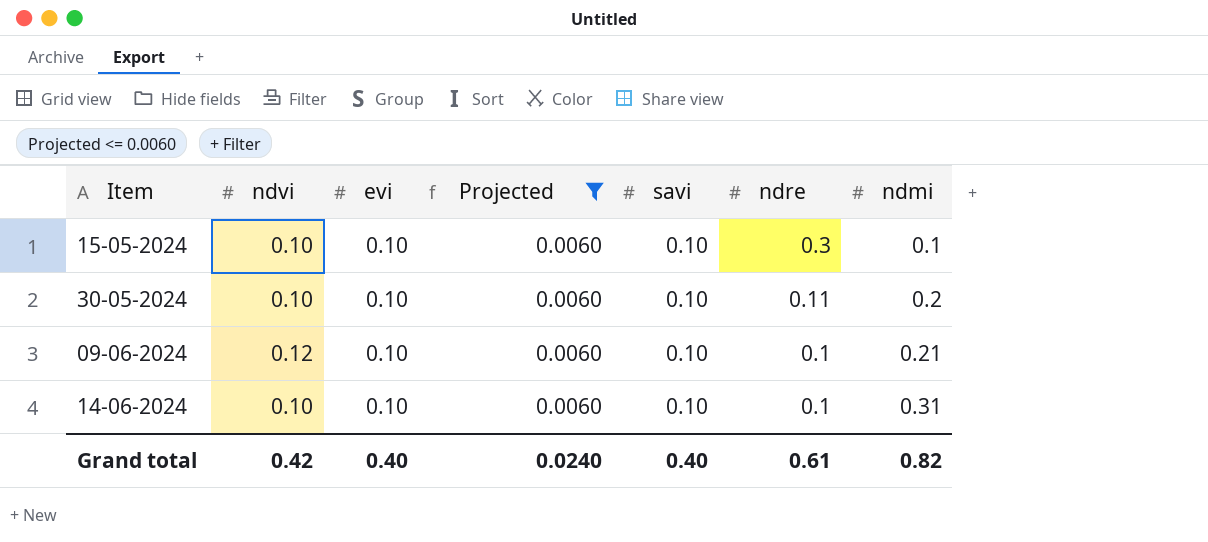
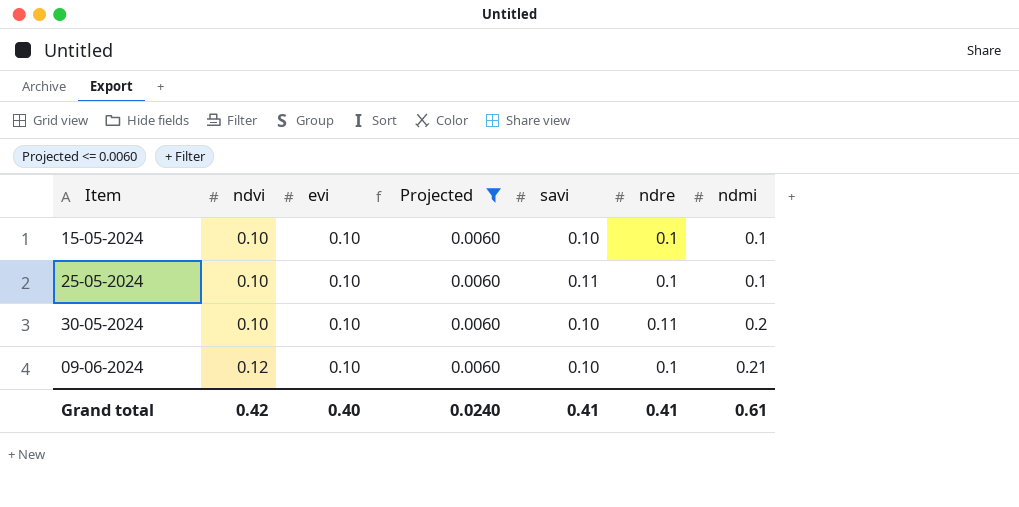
row 14-06-2024: 0.10 | 0.10 | 0.0060 | 0.10 | 0.1 | 0.31 -> none
15-05-2024 | ndre: 0.3 -> 0.1
row 25-05-2024: none -> 0.10 | 0.10 | 0.0060 | 0.11 | 0.1 | 0.1
Grand total | savi: 0.40 -> 0.41
Grand total | ndre: 0.61 -> 0.41
Grand total | ndmi: 0.82 -> 0.61

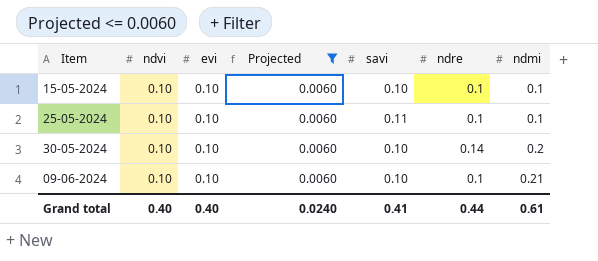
30-05-2024 | ndre: 0.11 -> 0.14
09-06-2024 | ndvi: 0.12 -> 0.10
Grand total | ndvi: 0.42 -> 0.40
Grand total | ndre: 0.41 -> 0.44

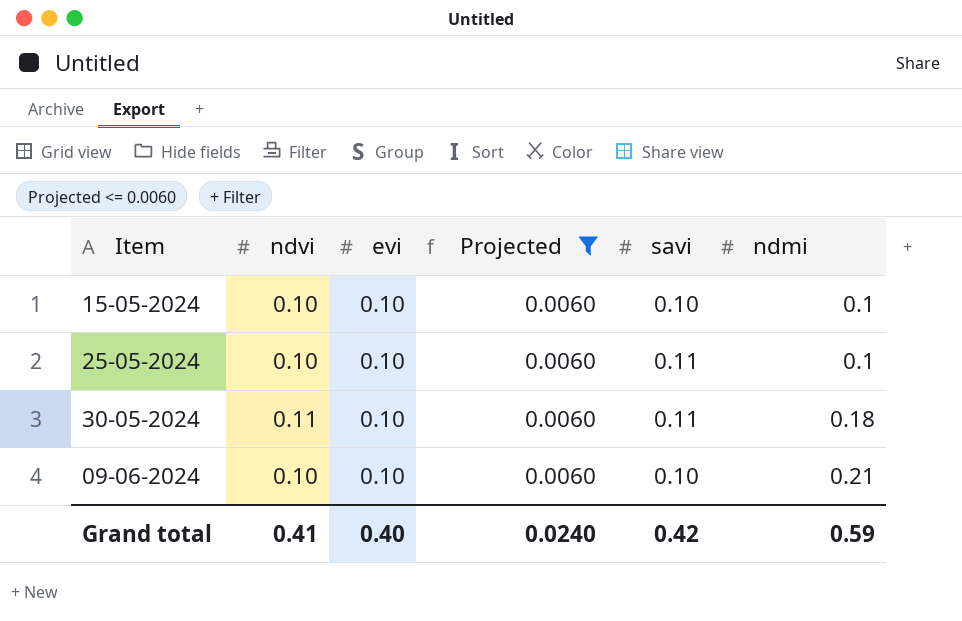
column ndre | position: 6 -> none
30-05-2024 | ndvi: 0.10 -> 0.11
30-05-2024 | savi: 0.10 -> 0.11
30-05-2024 | ndmi: 0.2 -> 0.18
Grand total | ndvi: 0.40 -> 0.41
Grand total | savi: 0.41 -> 0.42
Grand total | ndmi: 0.61 -> 0.59

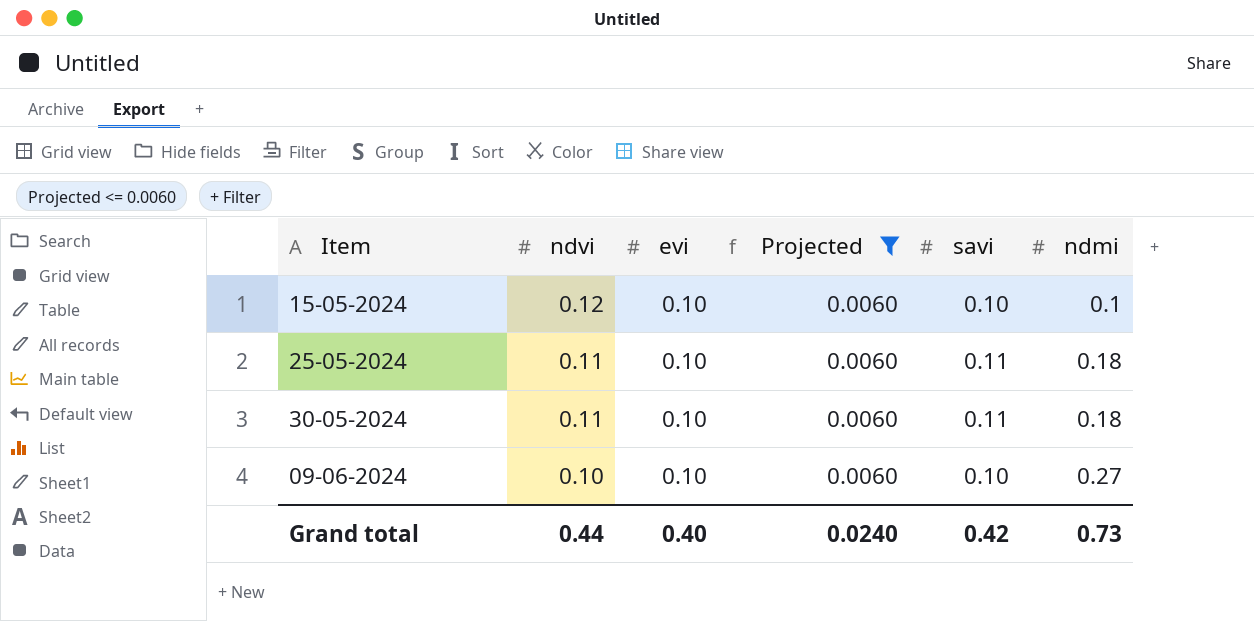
15-05-2024 | ndvi: 0.10 -> 0.12
25-05-2024 | ndvi: 0.10 -> 0.11
25-05-2024 | ndmi: 0.1 -> 0.18
09-06-2024 | ndmi: 0.21 -> 0.27
Grand total | ndvi: 0.41 -> 0.44
Grand total | ndmi: 0.59 -> 0.73

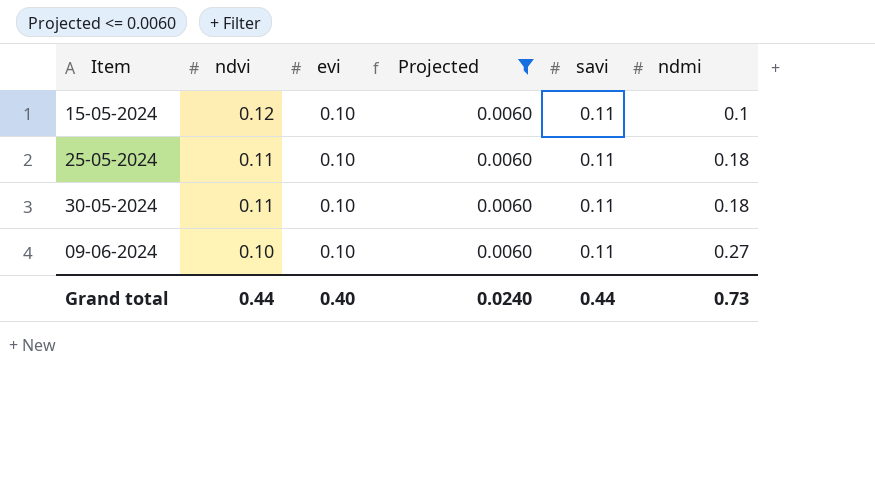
15-05-2024 | savi: 0.10 -> 0.11
09-06-2024 | savi: 0.10 -> 0.11
Grand total | savi: 0.42 -> 0.44

